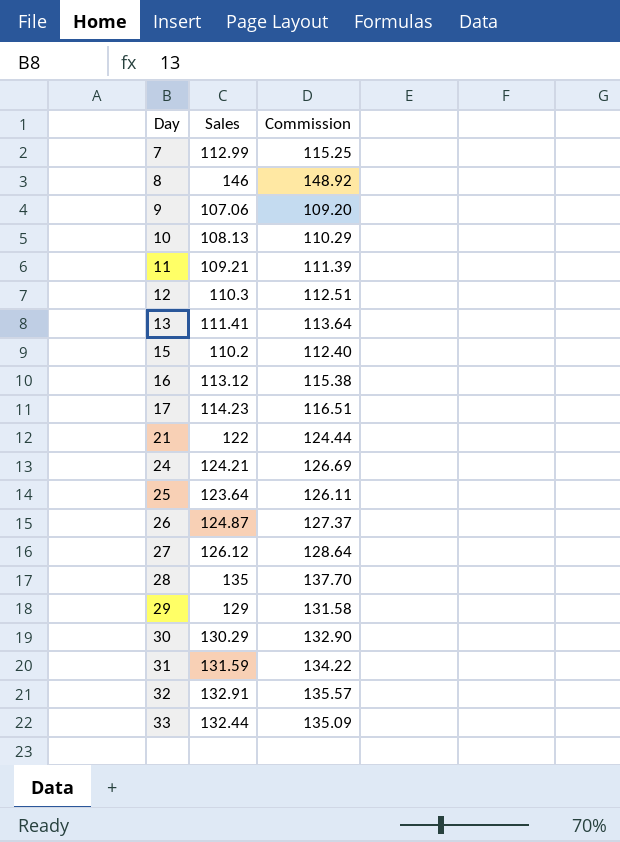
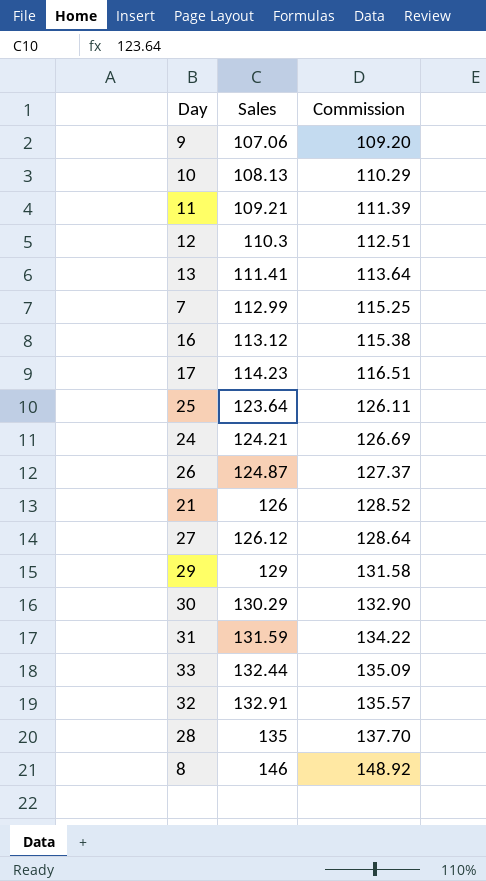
row order: Day ascending -> Sales ascending
row 15: 110.2 | 112.40 -> none
21 | Sales: 122 -> 126
21 | Commission: 124.44 -> 128.52

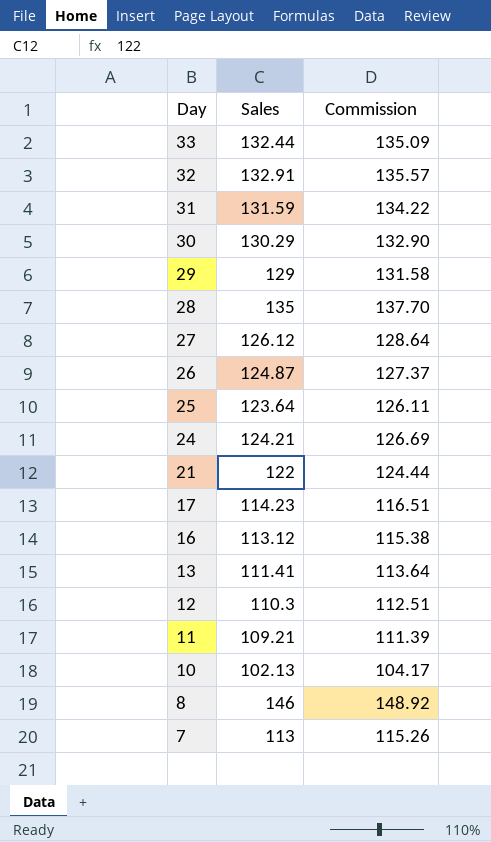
row order: Sales ascending -> Day descending
row 9: 107.06 | 109.20 -> none
21 | Sales: 126 -> 122
21 | Commission: 128.52 -> 124.44
10 | Sales: 108.13 -> 102.13
10 | Commission: 110.29 -> 104.17
7 | Sales: 112.99 -> 113
7 | Commission: 115.25 -> 115.26

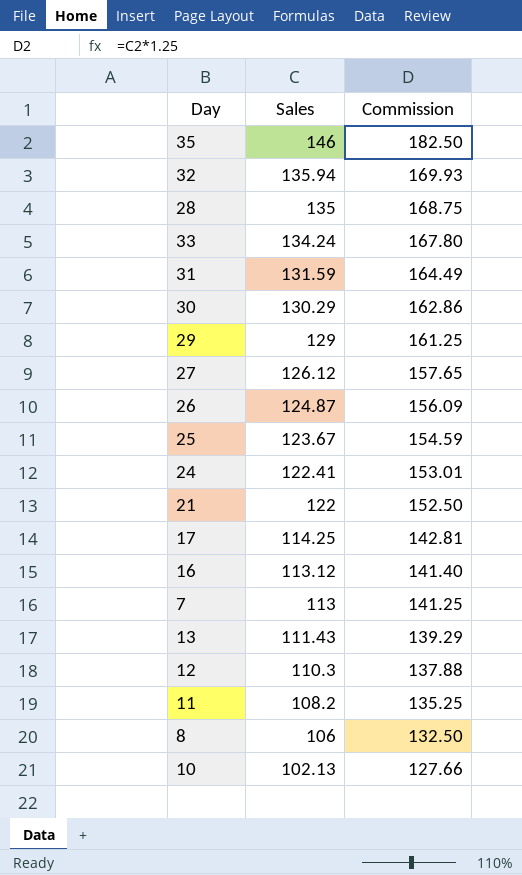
row order: Day descending -> Sales descending
column Commission | formula: [Sales] * 1.02 -> [Sales] * 1.25
row 35: none -> 146 | 182.50
32 | Sales: 132.91 -> 135.94
33 | Sales: 132.44 -> 134.24
25 | Sales: 123.64 -> 123.67
24 | Sales: 124.21 -> 122.41
17 | Sales: 114.23 -> 114.25
13 | Sales: 111.41 -> 111.43
11 | Sales: 109.21 -> 108.2
8 | Sales: 146 -> 106

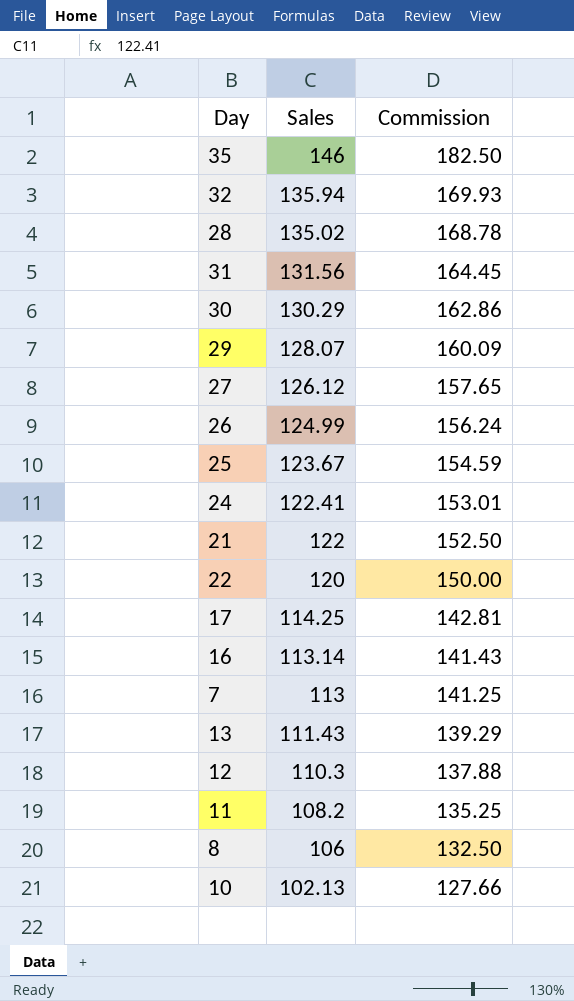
row 33: 134.24 | 167.80 -> none
28 | Sales: 135 -> 135.02
28 | Commission: 168.75 -> 168.78
31 | Sales: 131.59 -> 131.56
31 | Commission: 164.49 -> 164.45
29 | Sales: 129 -> 128.07
29 | Commission: 161.25 -> 160.09
26 | Sales: 124.87 -> 124.99
26 | Commission: 156.09 -> 156.24
row 22: none -> 120 | 150.00
16 | Sales: 113.12 -> 113.14
16 | Commission: 141.40 -> 141.43

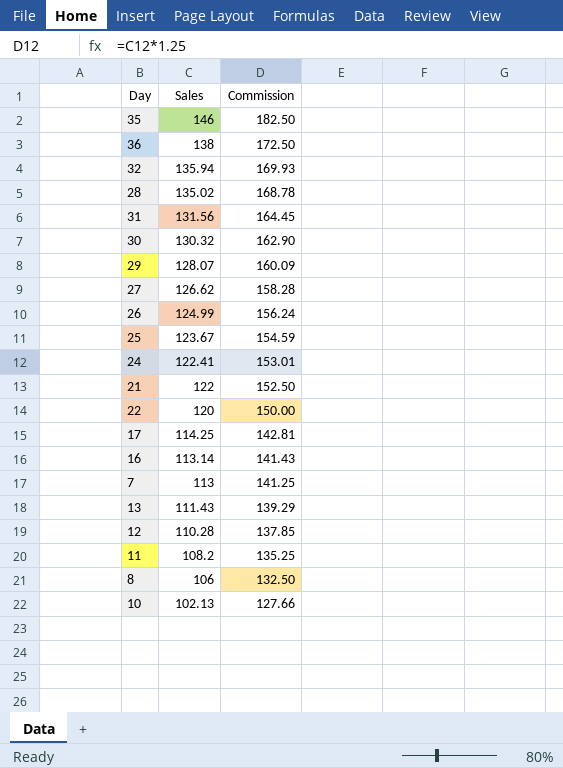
row 36: none -> 138 | 172.50
30 | Sales: 130.29 -> 130.32
30 | Commission: 162.86 -> 162.90
27 | Sales: 126.12 -> 126.62
27 | Commission: 157.65 -> 158.28
12 | Sales: 110.3 -> 110.28
12 | Commission: 137.88 -> 137.85

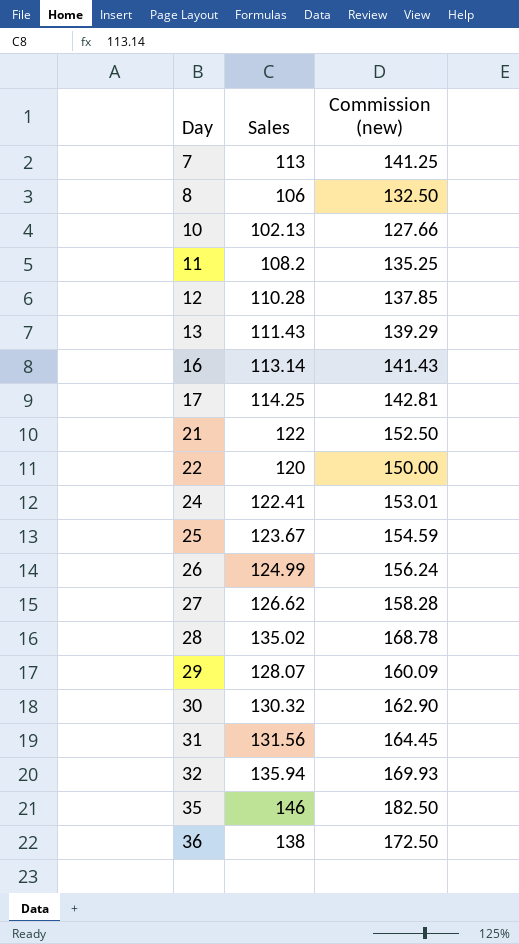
row order: Sales descending -> Day ascending
column name: Commission -> Commission (new)

